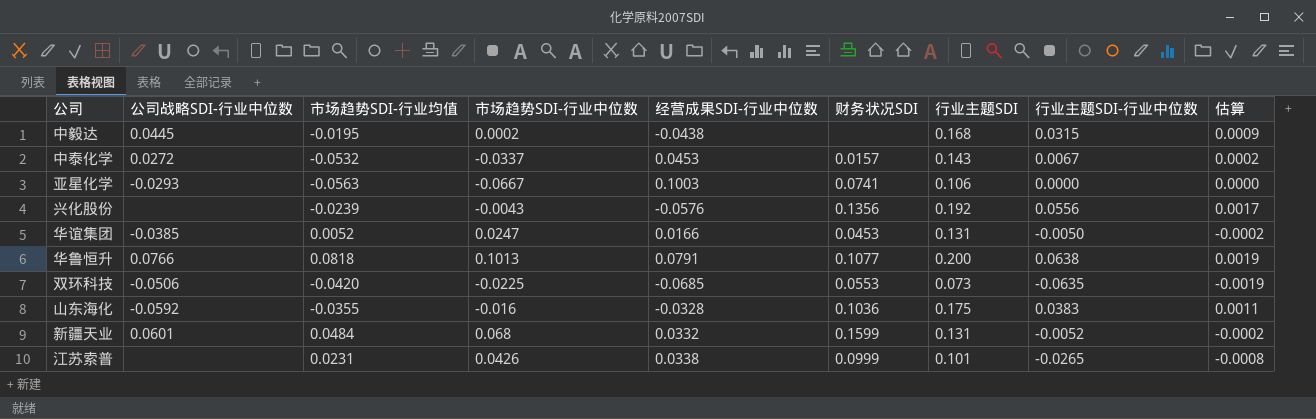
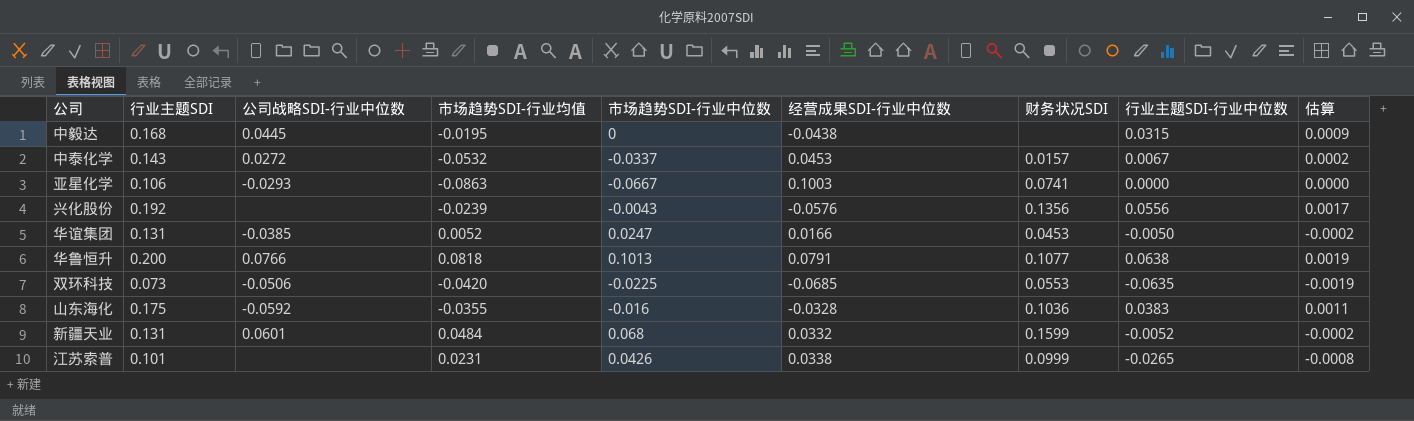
column 行业主题SDI | position: 7 -> 2
中毅达 | 市场趋势SDI-行业中位数: 0.0002 -> 0
亚星化学 | 市场趋势SDI-行业均值: -0.0563 -> -0.0863

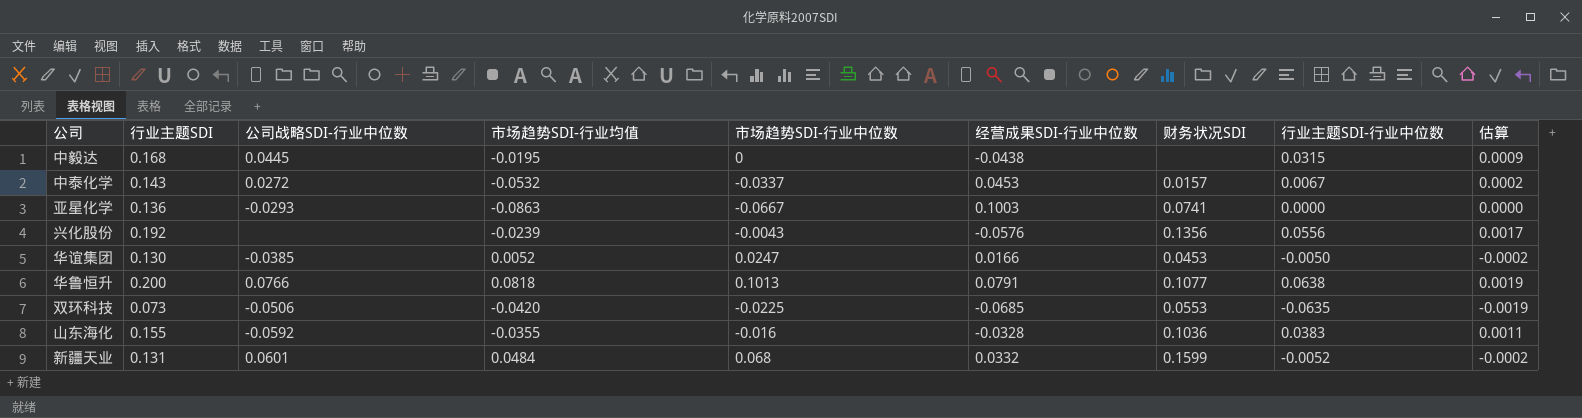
row 江苏索普: 0.101 | none | 0.0231 | 0.0426 | 0.0338 | 0.0999 | -0.0265 | -0.0008 -> none
亚星化学 | 行业主题SDI: 0.106 -> 0.136
华谊集团 | 行业主题SDI: 0.131 -> 0.130
山东海化 | 行业主题SDI: 0.175 -> 0.155

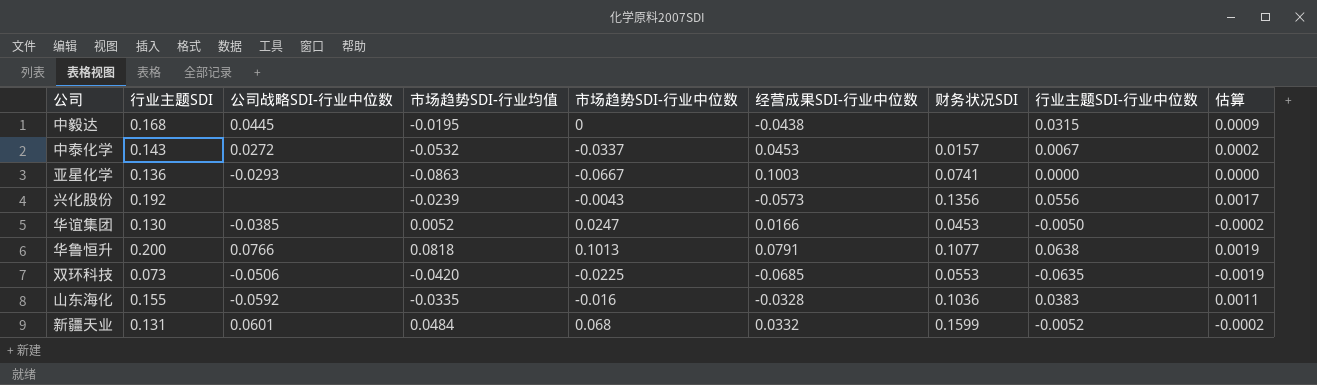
兴化股份 | 经营成果SDI-行业中位数: -0.0576 -> -0.0573
山东海化 | 市场趋势SDI-行业均值: -0.0355 -> -0.0335

